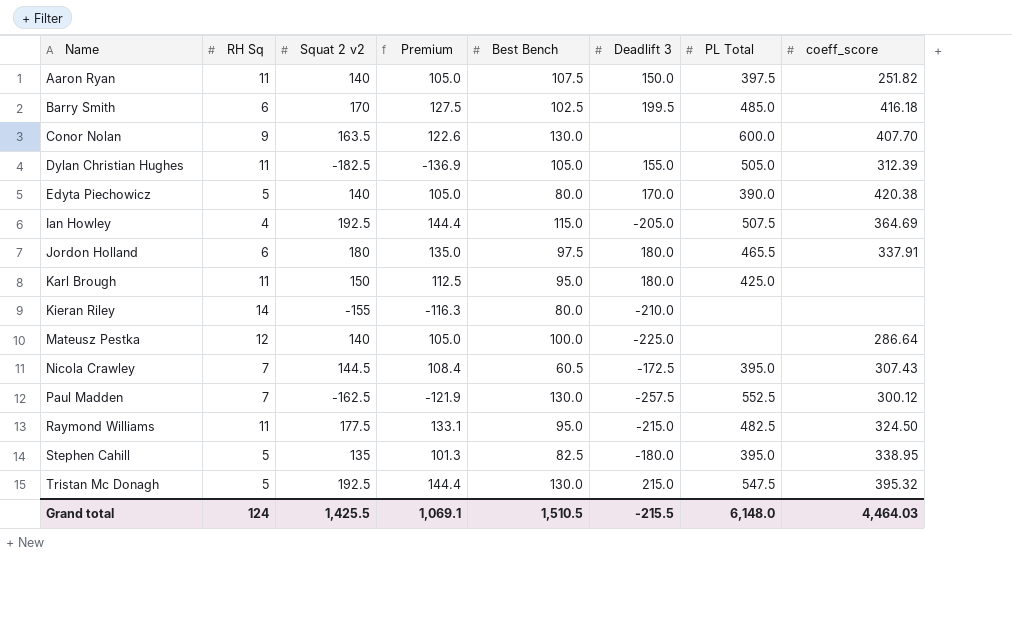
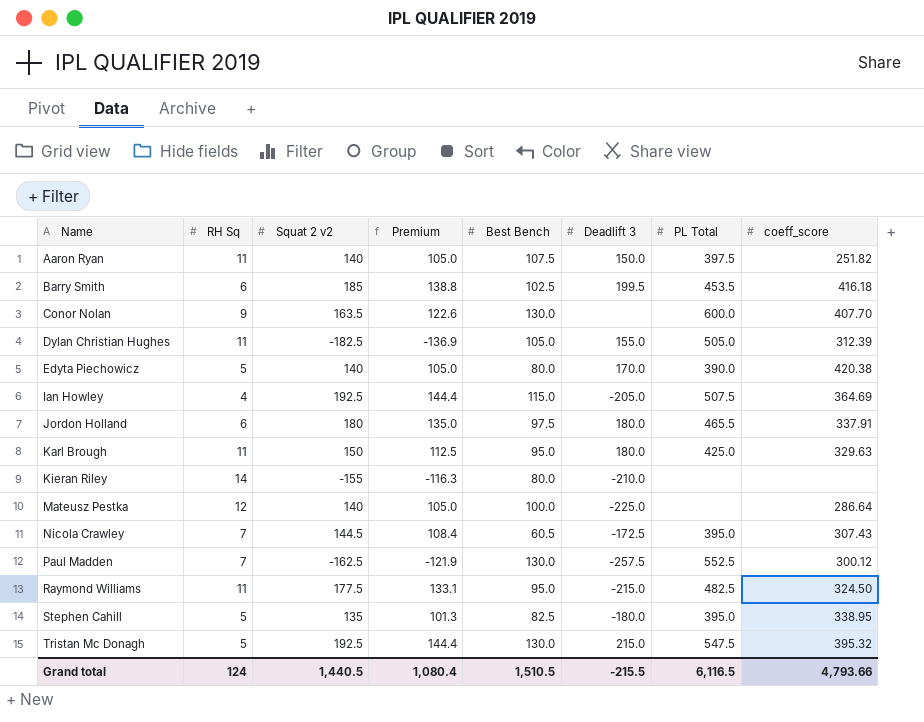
Barry Smith | Squat 2 v2: 170 -> 185
Barry Smith | Premium: 127.5 -> 138.8
Barry Smith | PL Total: 485.0 -> 453.5
Karl Brough | coeff_score: none -> 329.63
Grand total | Squat 2 v2: 1,425.5 -> 1,440.5
Grand total | Premium: 1,069.1 -> 1,080.4
Grand total | PL Total: 6,148.0 -> 6,116.5
Grand total | coeff_score: 4,464.03 -> 4,793.66

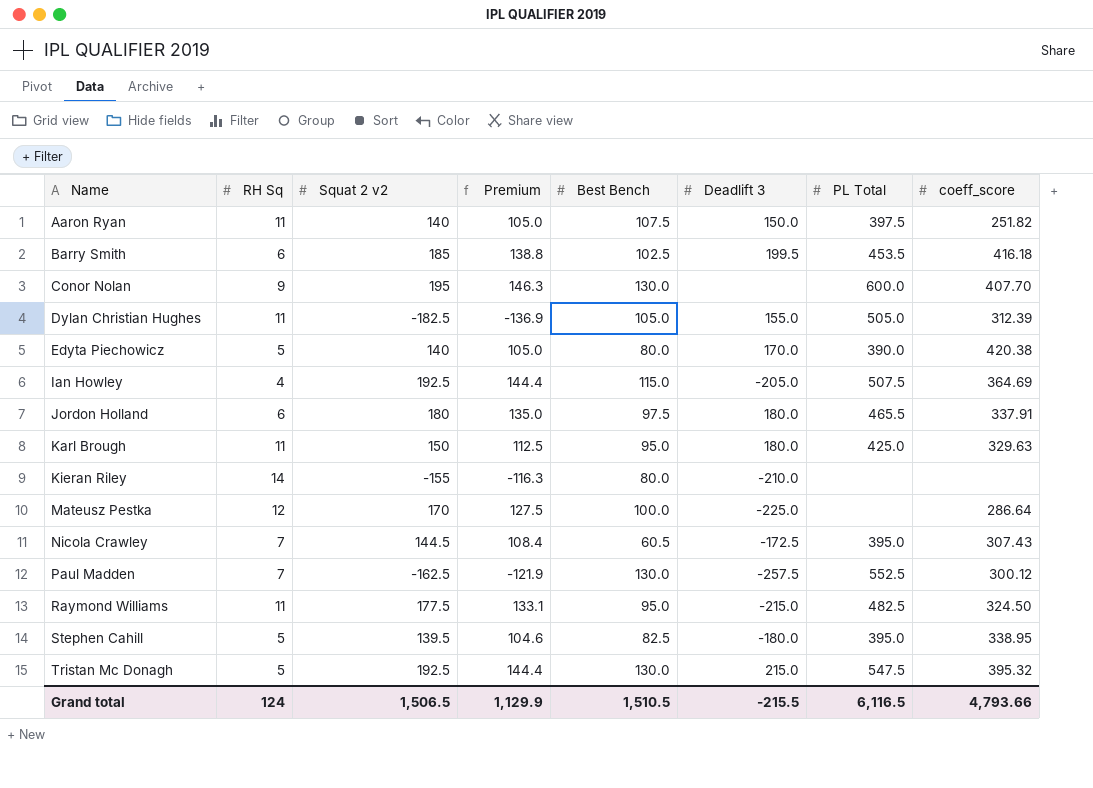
Conor Nolan | Squat 2 v2: 163.5 -> 195
Conor Nolan | Premium: 122.6 -> 146.3
Mateusz Pestka | Squat 2 v2: 140 -> 170
Mateusz Pestka | Premium: 105.0 -> 127.5
Stephen Cahill | Squat 2 v2: 135 -> 139.5
Stephen Cahill | Premium: 101.3 -> 104.6
Grand total | Squat 2 v2: 1,440.5 -> 1,506.5
Grand total | Premium: 1,080.4 -> 1,129.9

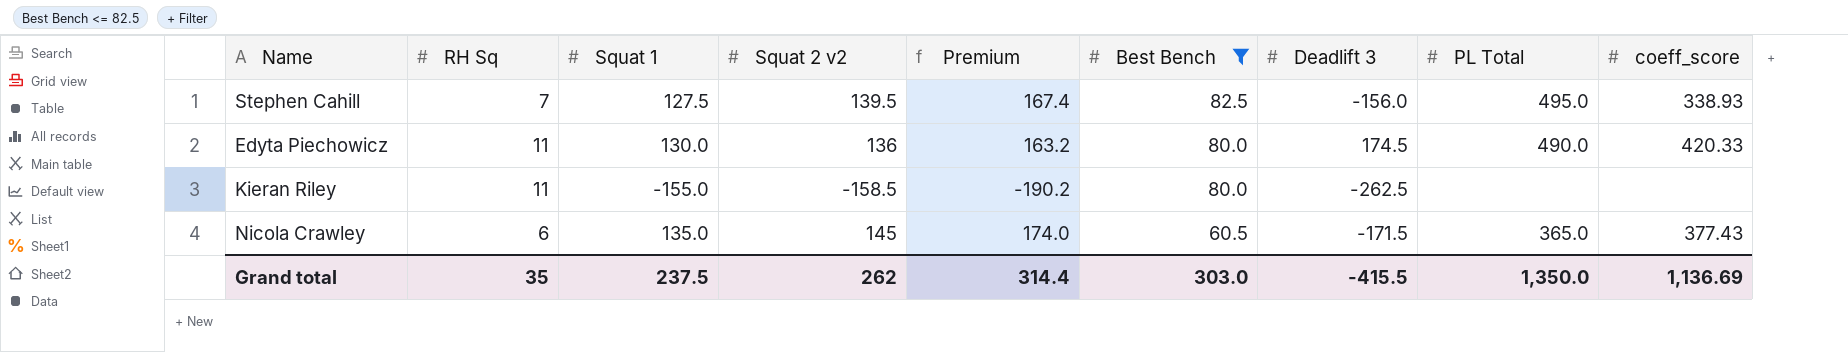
filter: none -> Best Bench <= 82.5
row order: Name ascending -> Best Bench descending
column Squat 1 | position: none -> 3
column Premium | formula: [Squat 2 v2] * 0.75 -> [Squat 2 v2] * 1.2
Stephen Cahill | RH Sq: 5 -> 7
Stephen Cahill | Deadlift 3: -180.0 -> -156.0
Stephen Cahill | PL Total: 395.0 -> 495.0
Stephen Cahill | coeff_score: 338.95 -> 338.93
Edyta Piechowicz | RH Sq: 5 -> 11
Edyta Piechowicz | Squat 2 v2: 140 -> 136
Edyta Piechowicz | Deadlift 3: 170.0 -> 174.5
Edyta Piechowicz | PL Total: 390.0 -> 490.0
Edyta Piechowicz | coeff_score: 420.38 -> 420.33
Kieran Riley | RH Sq: 14 -> 11
Kieran Riley | Squat 2 v2: -155 -> -158.5
Kieran Riley | Deadlift 3: -210.0 -> -262.5
Nicola Crawley | RH Sq: 7 -> 6
Nicola Crawley | Squat 2 v2: 144.5 -> 145
Nicola Crawley | Deadlift 3: -172.5 -> -171.5
Nicola Crawley | PL Total: 395.0 -> 365.0
Nicola Crawley | coeff_score: 307.43 -> 377.43
Grand total | RH Sq: 124 -> 35
Grand total | Squat 2 v2: 1,506.5 -> 262
Grand total | Premium: 1,129.9 -> 314.4
Grand total | Best Bench: 1,510.5 -> 303.0
Grand total | Deadlift 3: -215.5 -> -415.5
Grand total | PL Total: 6,116.5 -> 1,350.0
Grand total | coeff_score: 4,793.66 -> 1,136.69

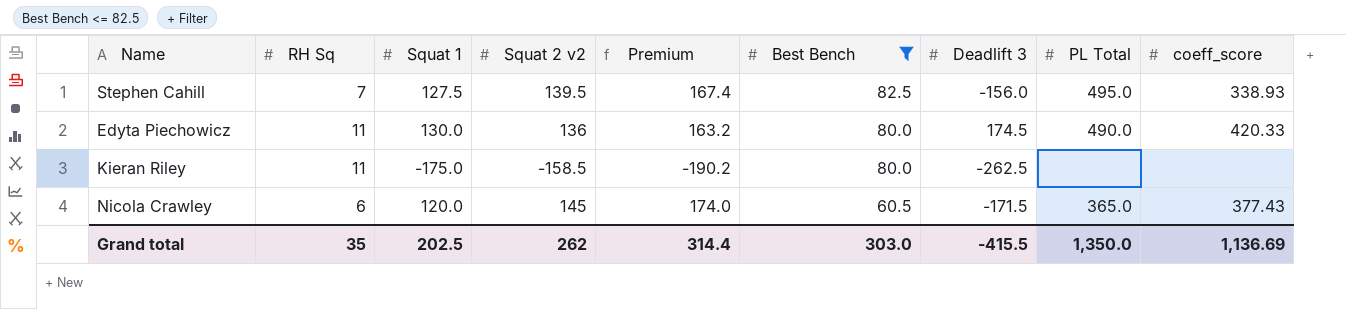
Kieran Riley | Squat 1: -155.0 -> -175.0
Nicola Crawley | Squat 1: 135.0 -> 120.0
Grand total | Squat 1: 237.5 -> 202.5

